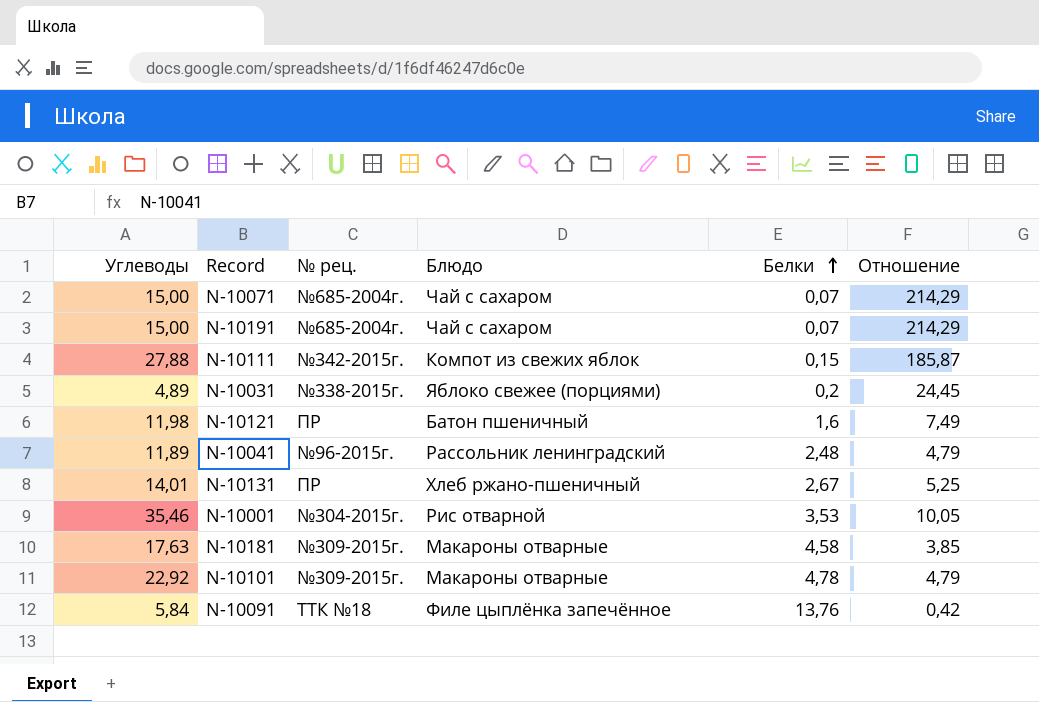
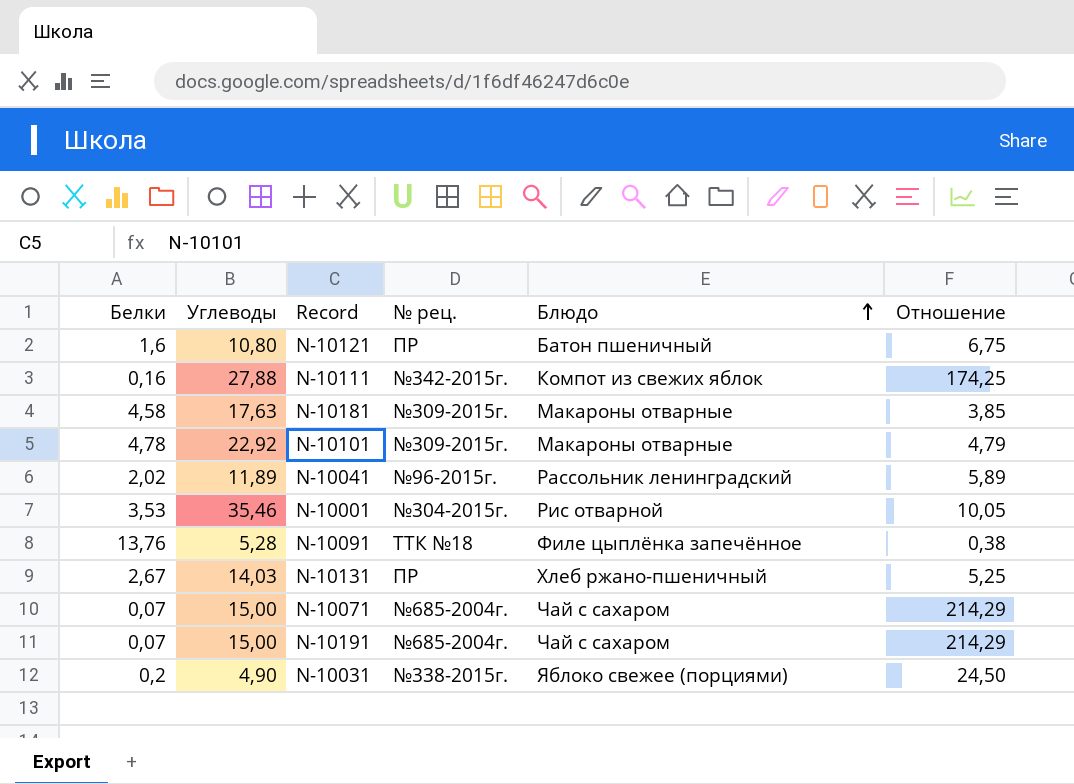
row order: Белки ascending -> Блюдо ascending
column Белки | position: 5 -> 1
N-10121 | Углеводы: 11,98 -> 10,80
N-10121 | Отношение: 7,49 -> 6,75
N-10111 | Белки: 0,15 -> 0,16
N-10111 | Отношение: 185,87 -> 174,25
N-10041 | Белки: 2,48 -> 2,02
N-10041 | Отношение: 4,79 -> 5,89
N-10091 | Углеводы: 5,84 -> 5,28
N-10091 | Отношение: 0,42 -> 0,38
N-10131 | Углеводы: 14,01 -> 14,03
N-10031 | Углеводы: 4,89 -> 4,90
N-10031 | Отношение: 24,45 -> 24,50

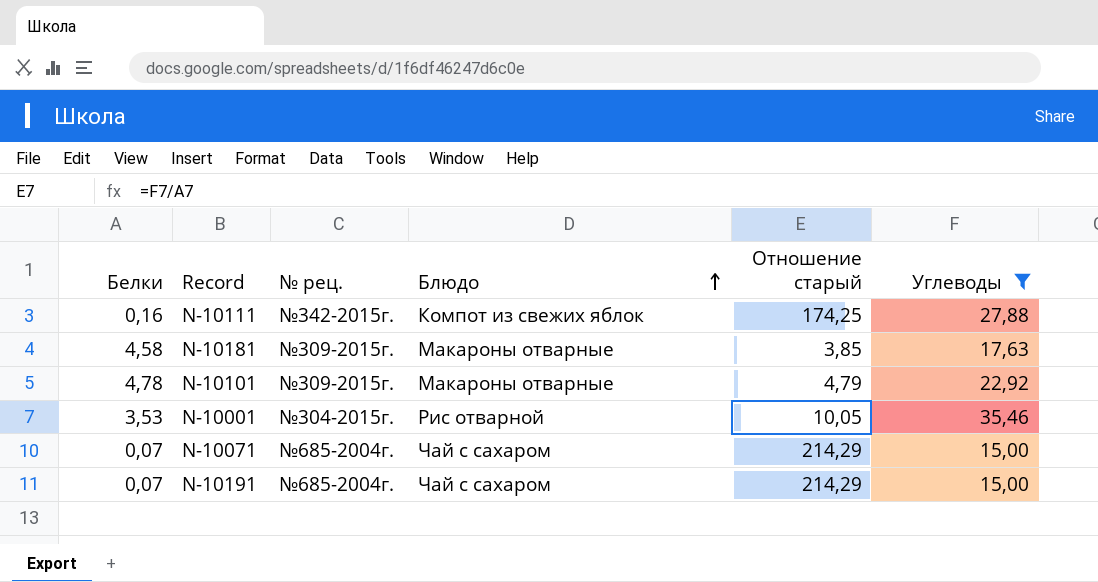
filter: none -> Углеводы >= 15,00
column name: Отношение -> Отношение старый
column Углеводы | position: 2 -> 6

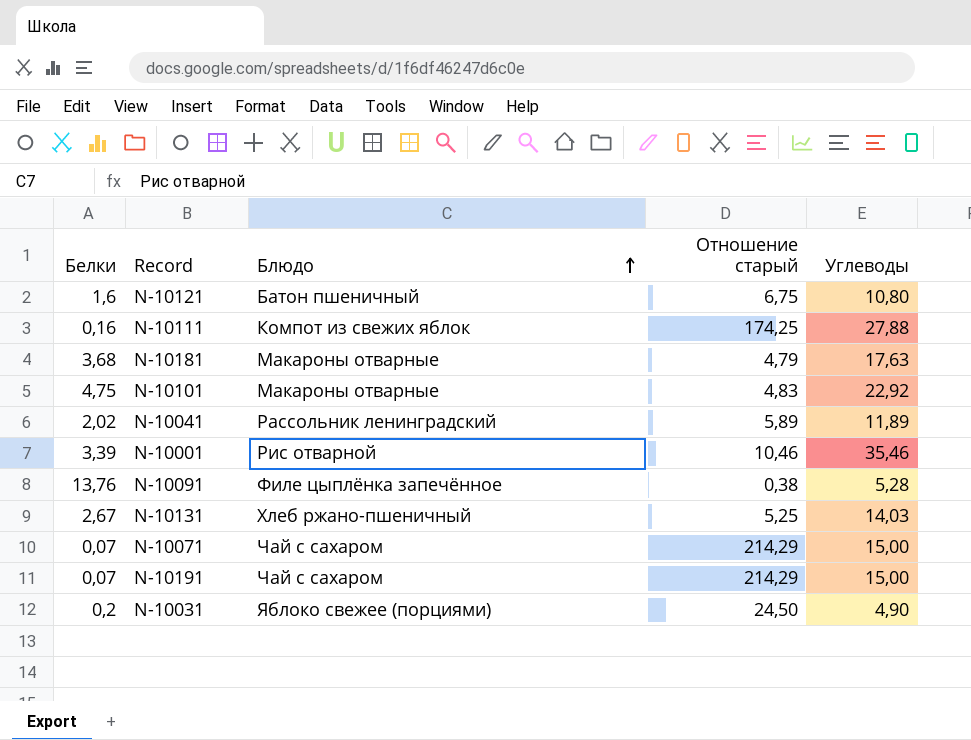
filter: Углеводы >= 15,00 -> none
column № рец. | position: 3 -> none
N-10181 | Белки: 4,58 -> 3,68
N-10181 | Отношение старый: 3,85 -> 4,79
N-10101 | Белки: 4,78 -> 4,75
N-10101 | Отношение старый: 4,79 -> 4,83
N-10001 | Белки: 3,53 -> 3,39
N-10001 | Отношение старый: 10,05 -> 10,46

